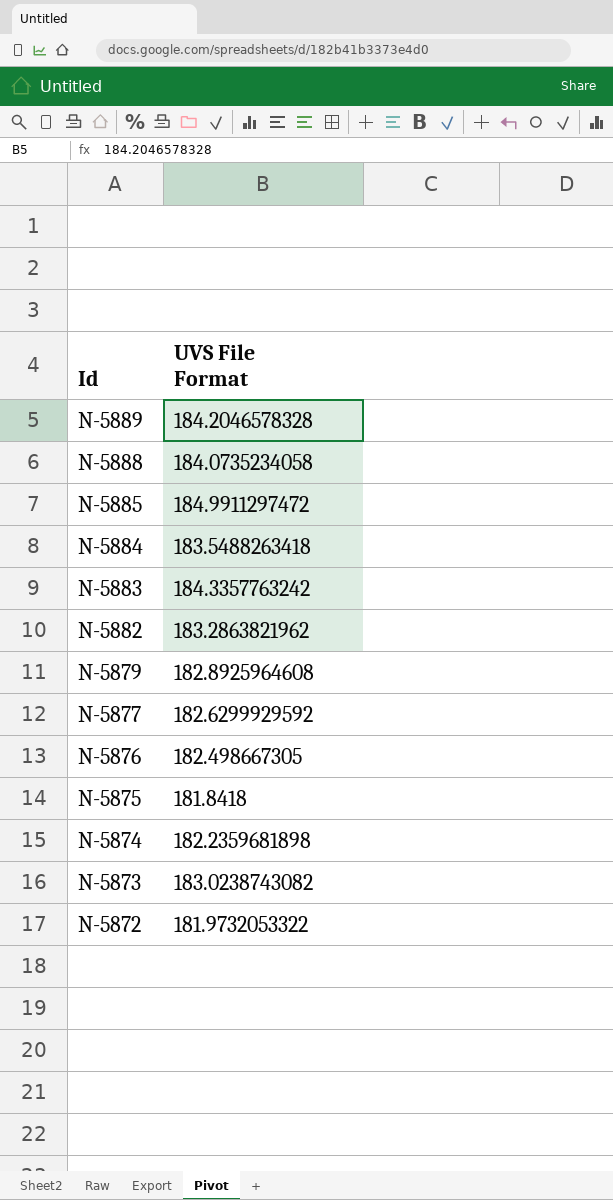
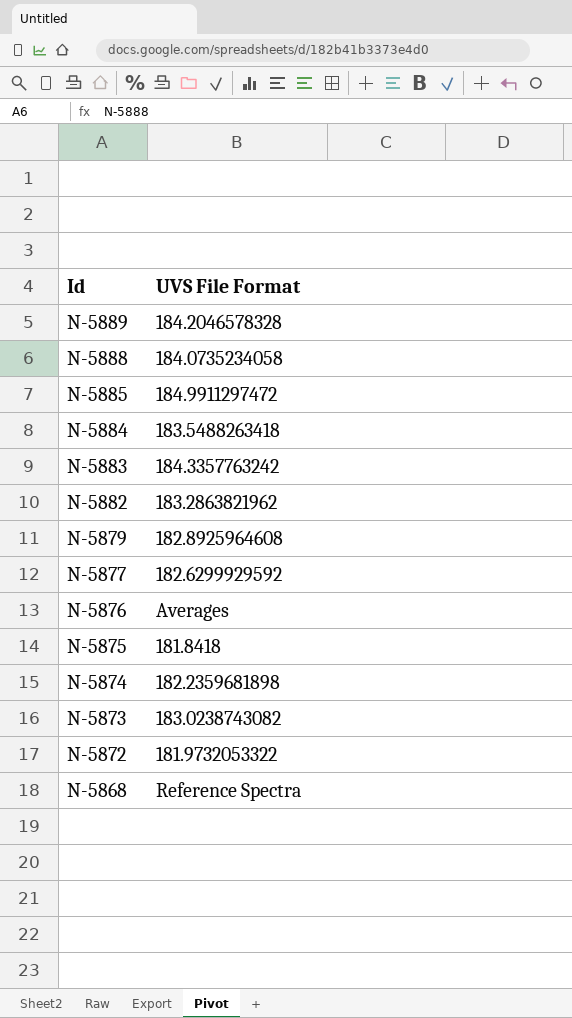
N-5876 | UVS File Format: 182.498667305 -> Averages
row N-5868: none -> Reference Spectra

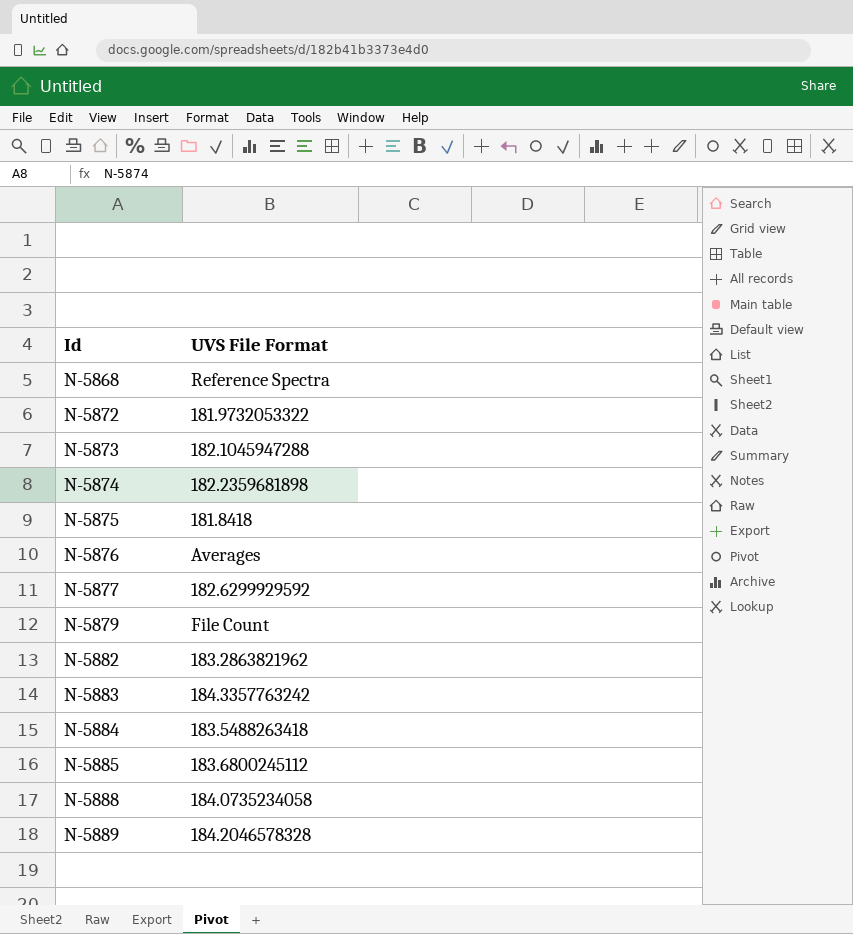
row order: Id descending -> Id ascending
N-5873 | UVS File Format: 183.0238743082 -> 182.1045947288
N-5879 | UVS File Format: 182.8925964608 -> File Count
N-5885 | UVS File Format: 184.9911297472 -> 183.6800245112

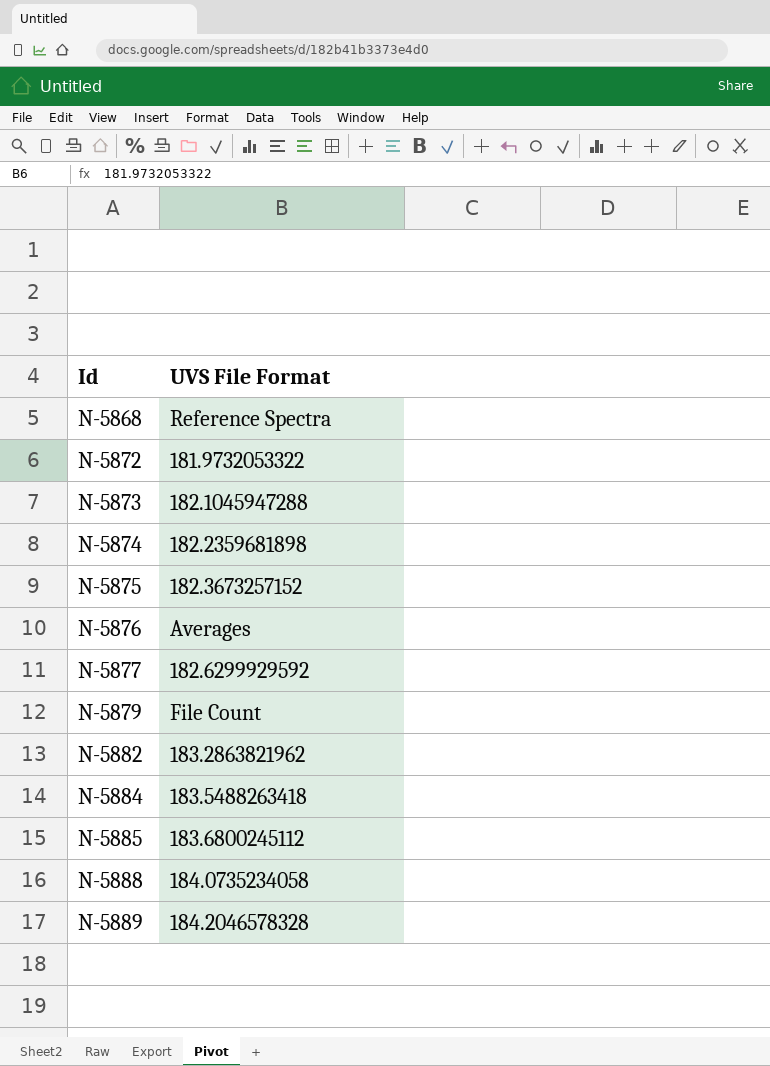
row N-5883: 184.3357763242 -> none
N-5875 | UVS File Format: 181.8418 -> 182.3673257152

